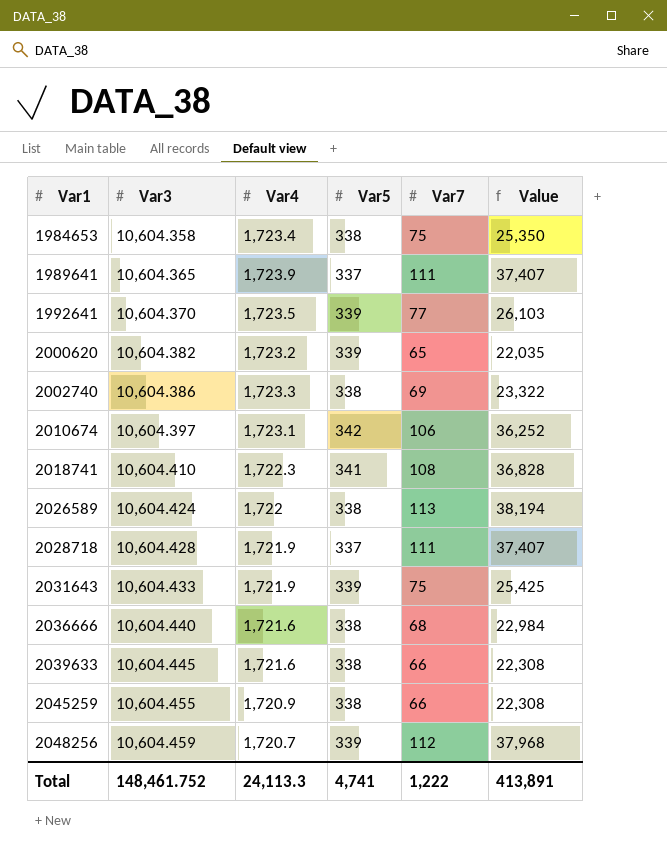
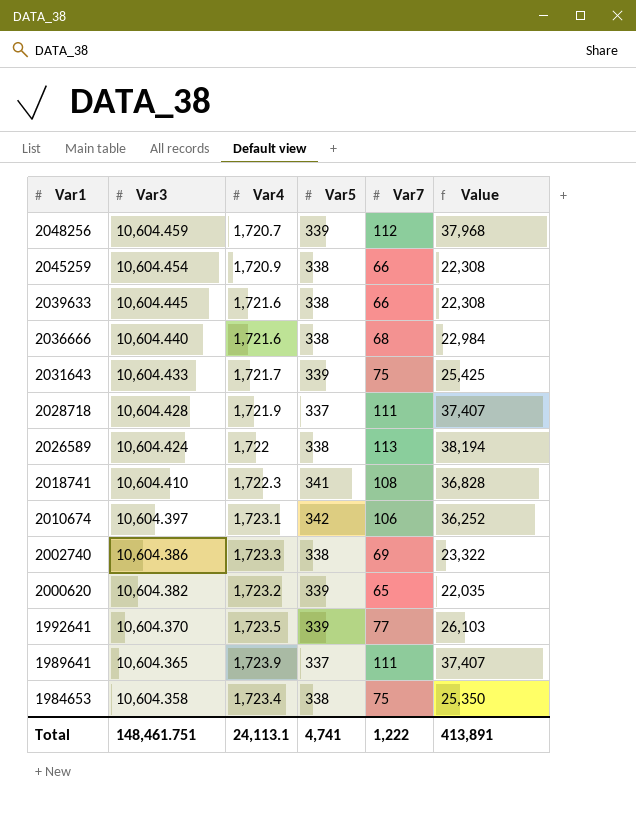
row order: Var1 ascending -> Var1 descending
2045259 | Var3: 10,604.455 -> 10,604.454
2031643 | Var4: 1,721.9 -> 1,721.7
Total | Var3: 148,461.752 -> 148,461.751
Total | Var4: 24,113.3 -> 24,113.1

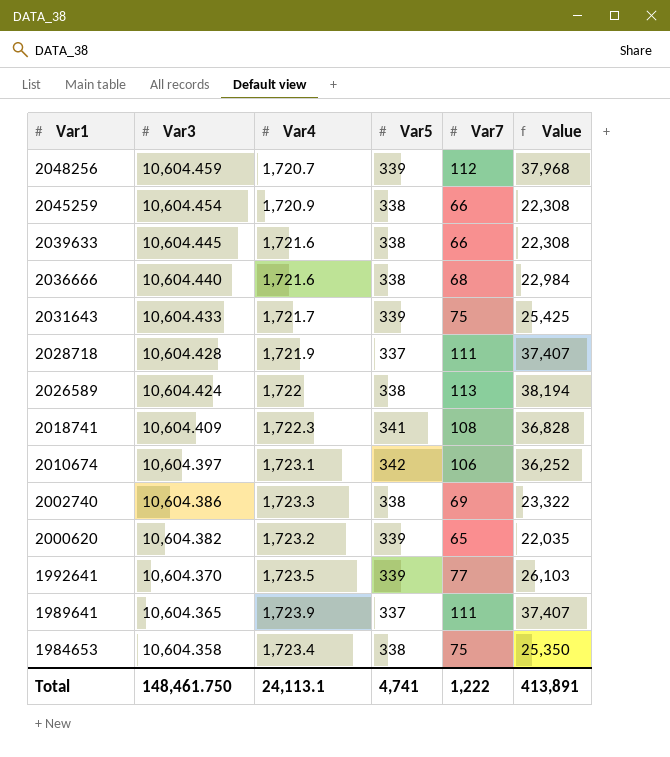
2018741 | Var3: 10,604.410 -> 10,604.409
Total | Var3: 148,461.751 -> 148,461.750

